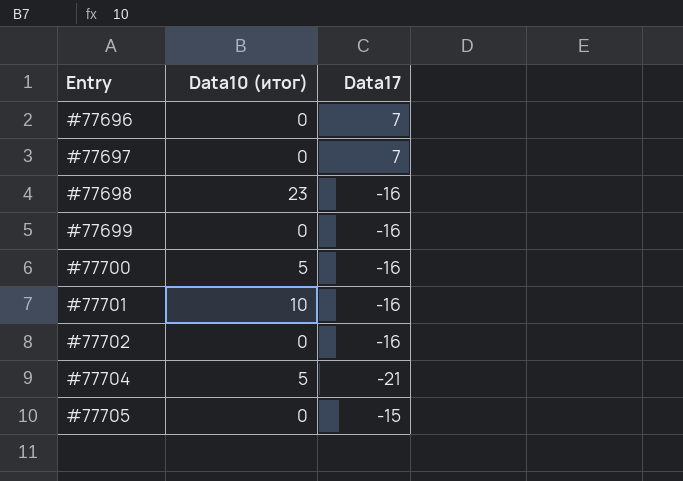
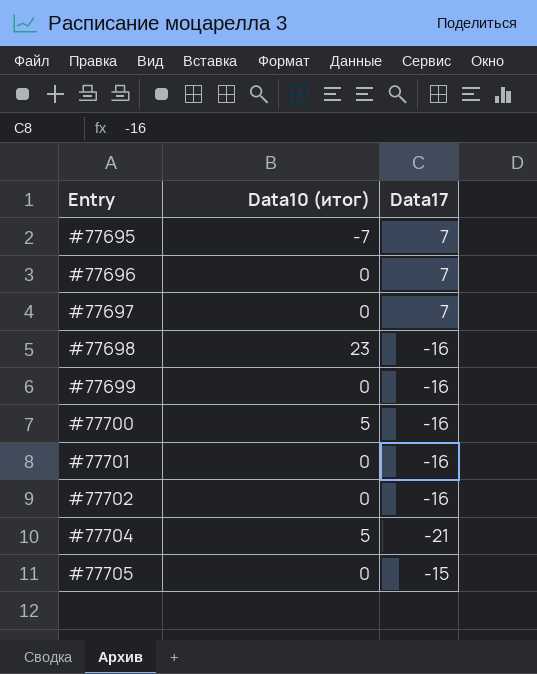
row #77695: none -> -7 | 7
#77701 | Data10 (итог): 10 -> 0

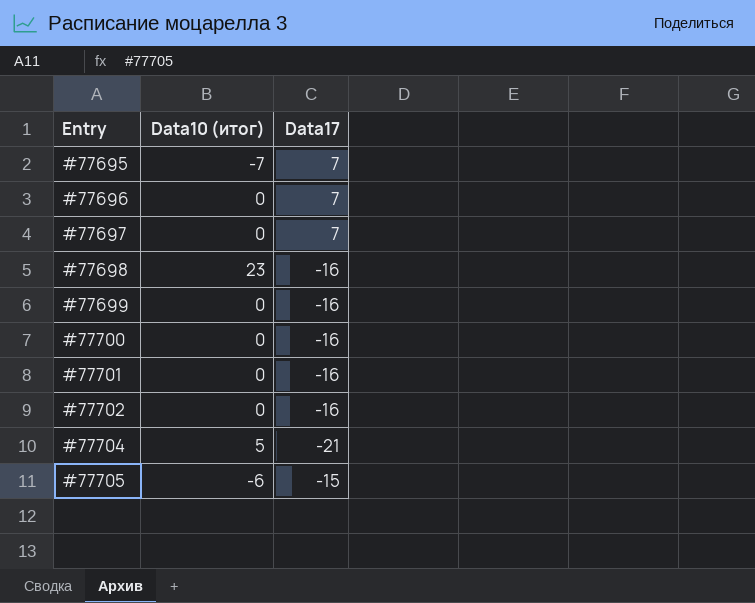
#77700 | Data10 (итог): 5 -> 0
#77705 | Data10 (итог): 0 -> -6

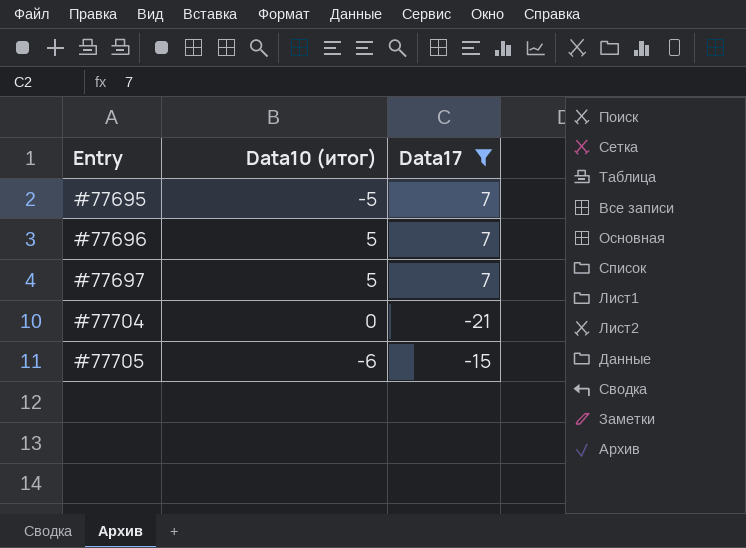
filter: none -> Data17 != -16
#77695 | Data10 (итог): -7 -> -5
#77696 | Data10 (итог): 0 -> 5
#77697 | Data10 (итог): 0 -> 5
#77704 | Data10 (итог): 5 -> 0

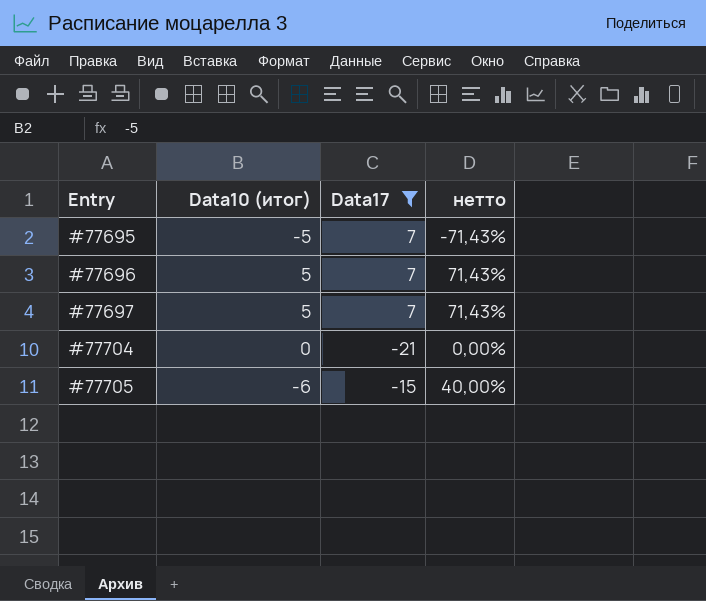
column нетто | formula: none -> [Data10 (итог)] / [Data17]

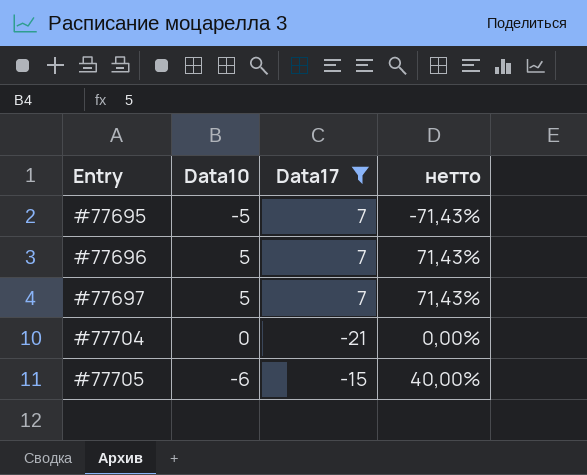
column name: Data10 (итог) -> Data10

